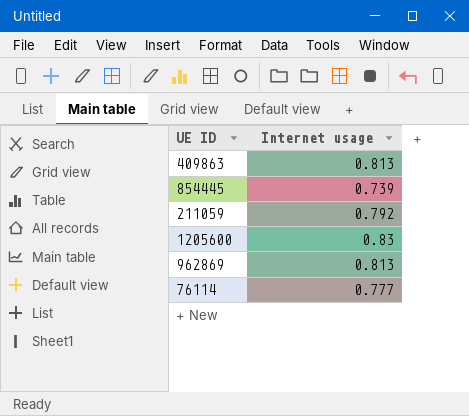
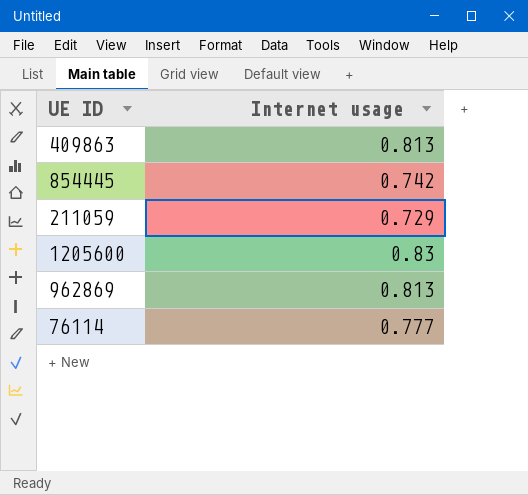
854445 | Internet usage: 0.739 -> 0.742
211059 | Internet usage: 0.792 -> 0.729

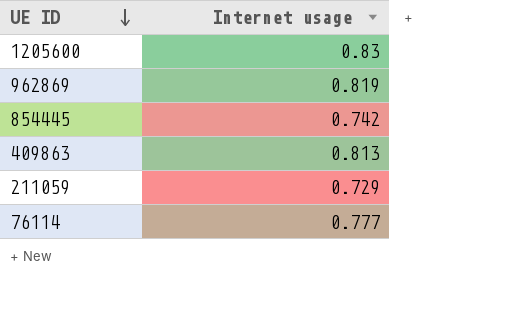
row order: none -> UE ID descending
962869 | Internet usage: 0.813 -> 0.819

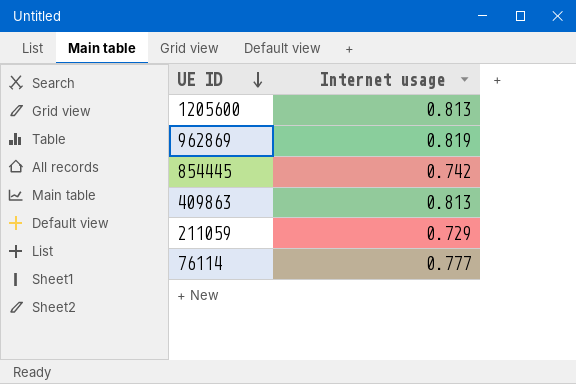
1205600 | Internet usage: 0.83 -> 0.813

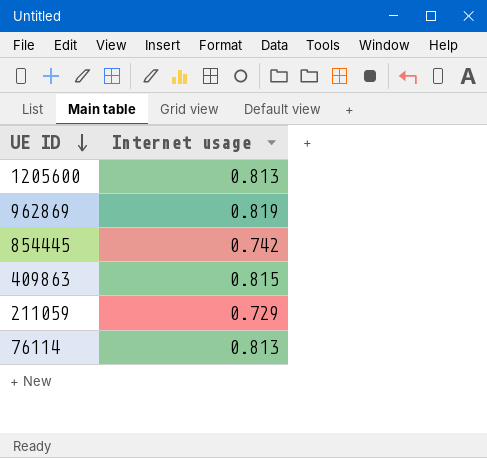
409863 | Internet usage: 0.813 -> 0.815
76114 | Internet usage: 0.777 -> 0.813

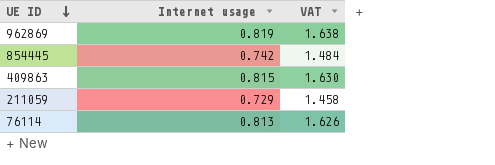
column VAT | formula: none -> [Internet usage] * 2
row 1205600: 0.813 -> none

